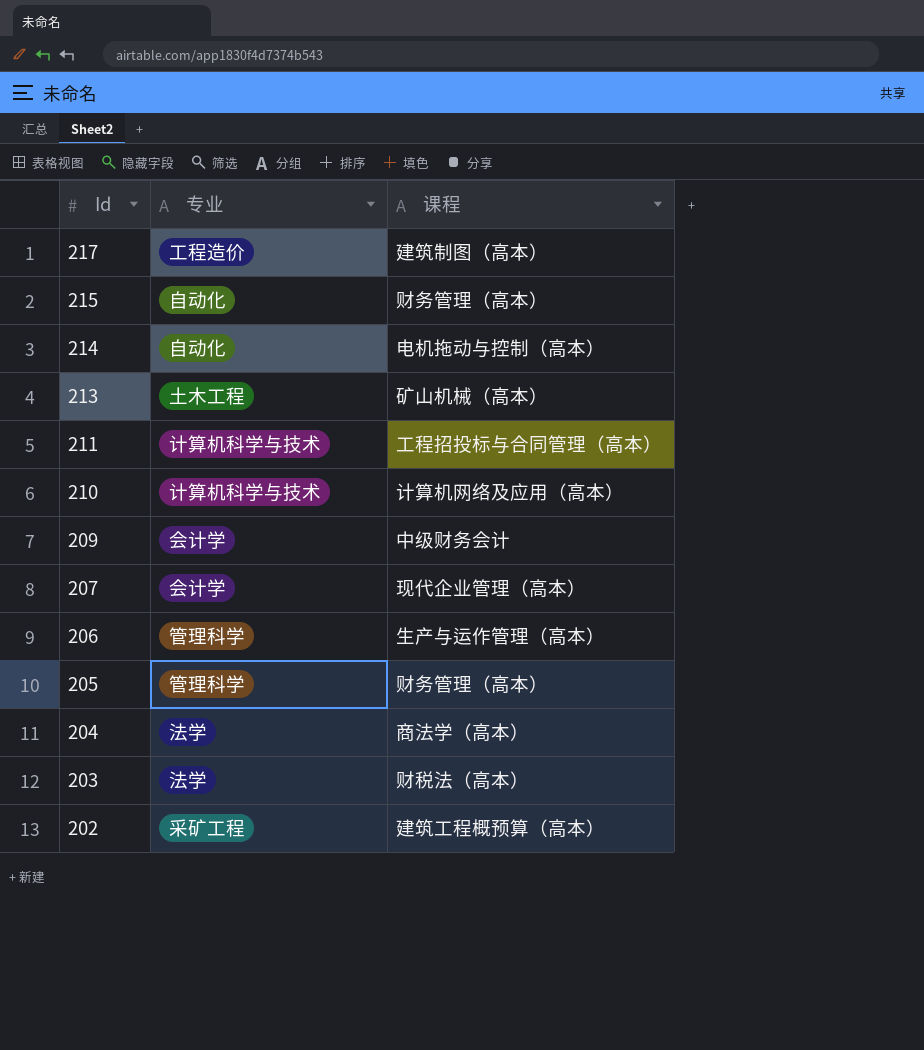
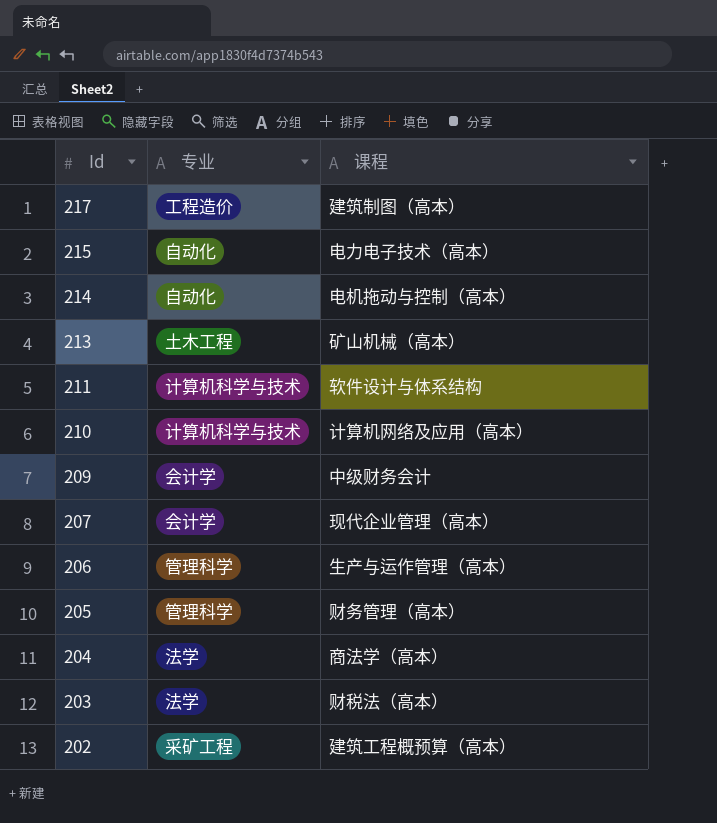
215 | 课程: 财务管理（高本） -> 电力电子技术（高本）
211 | 课程: 工程招投标与合同管理（高本） -> 软件设计与体系结构

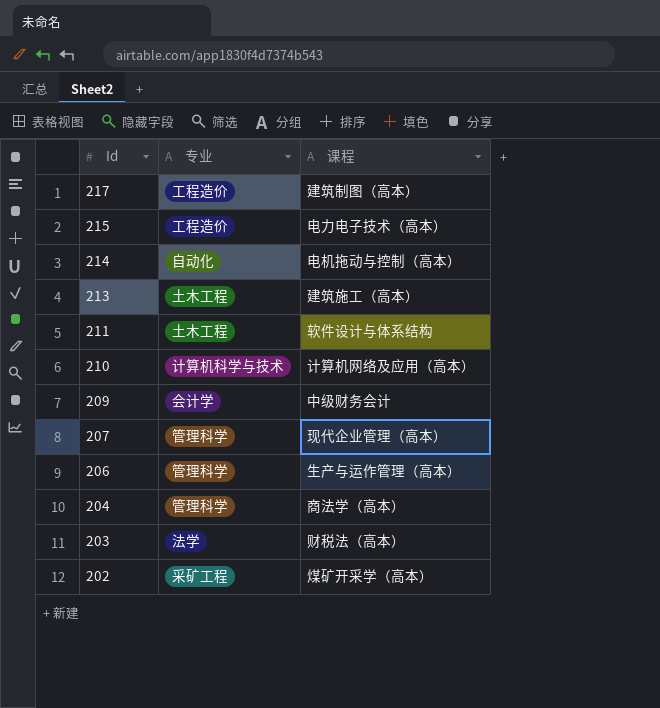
row 205: 管理科学 | 财务管理（高本） -> none
215 | 专业: 自动化 -> 工程造价
213 | 课程: 矿山机械（高本） -> 建筑施工（高本）
211 | 专业: 计算机科学与技术 -> 土木工程
207 | 专业: 会计学 -> 管理科学
204 | 专业: 法学 -> 管理科学
202 | 课程: 建筑工程概预算（高本） -> 煤矿开采学（高本）

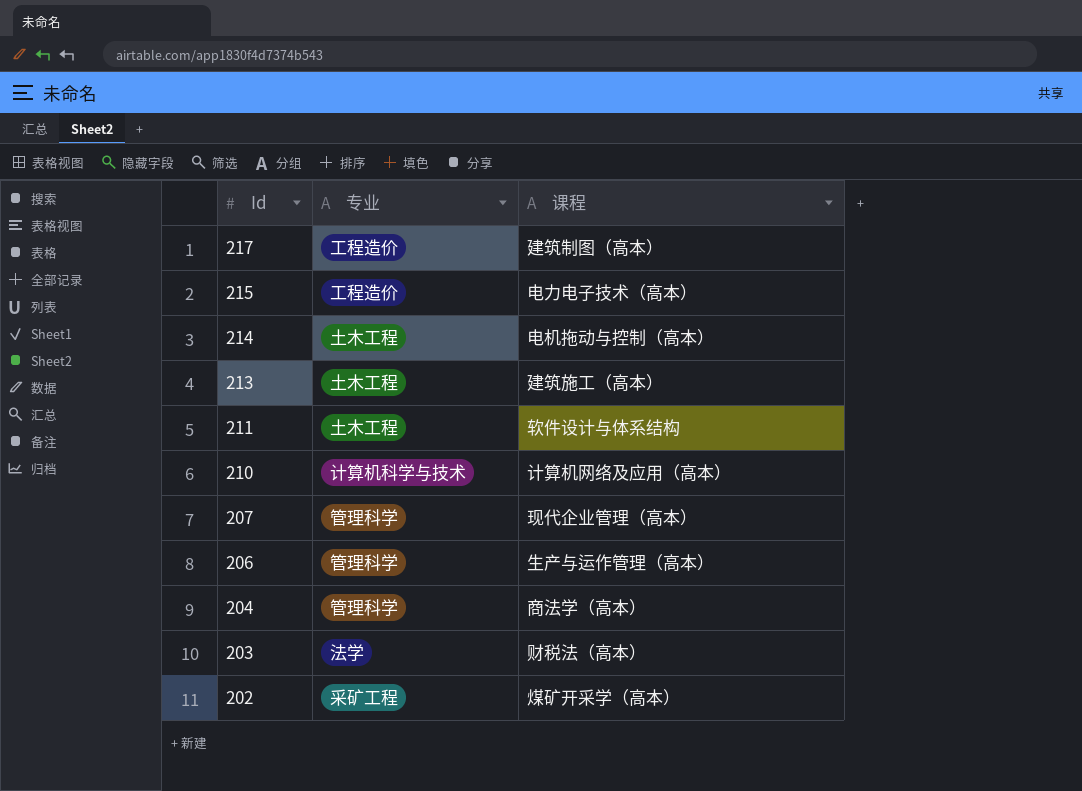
row 209: 会计学 | 中级财务会计 -> none
214 | 专业: 自动化 -> 土木工程

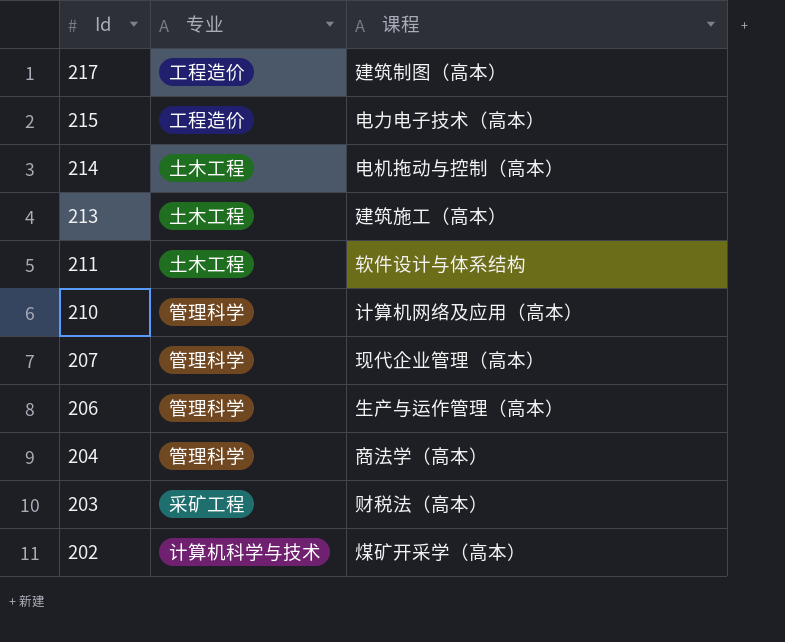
210 | 专业: 计算机科学与技术 -> 管理科学
203 | 专业: 法学 -> 采矿工程
202 | 专业: 采矿工程 -> 计算机科学与技术

